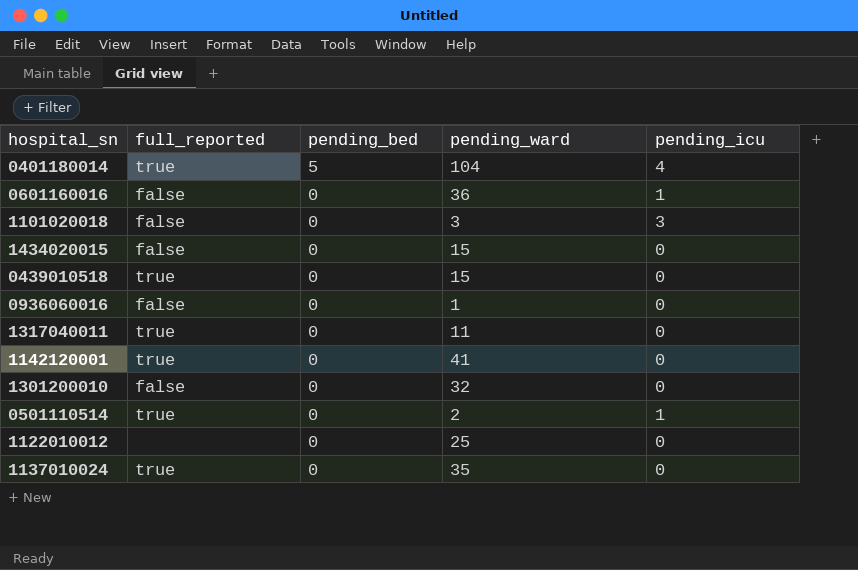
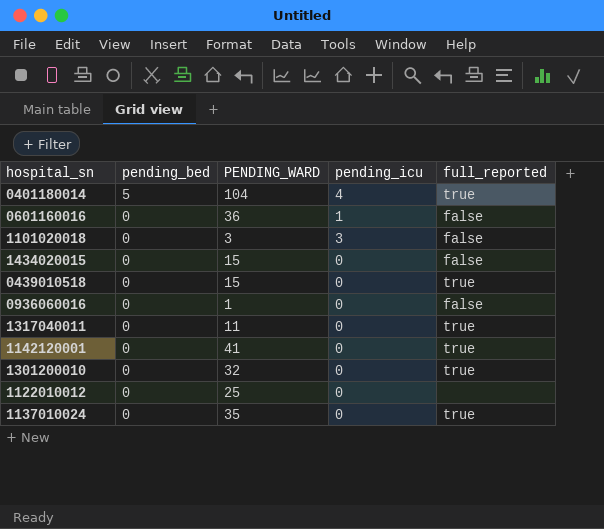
column name: pending_ward -> PENDING_WARD
column full_reported | position: 2 -> 5
row 0501110514: true | 0 | 2 | 1 -> none
1301200010 | full_reported: false -> true

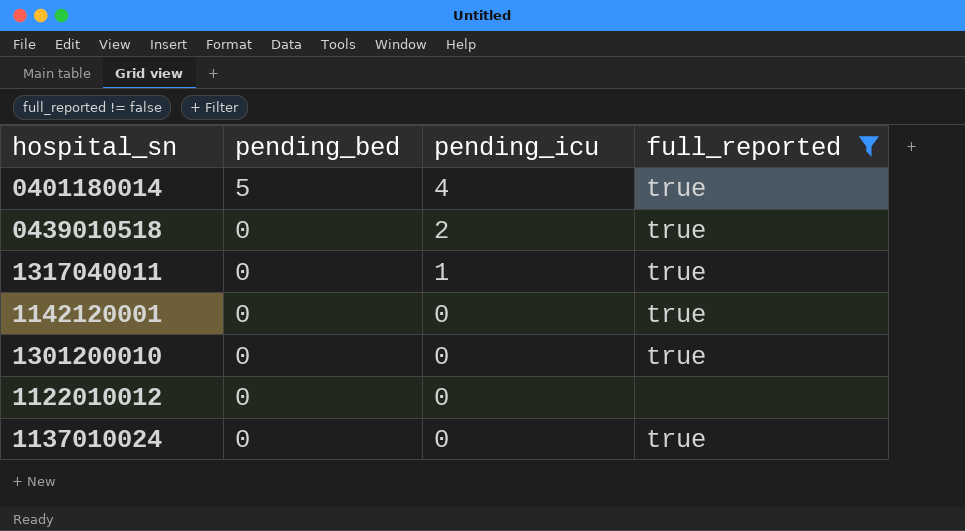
filter: none -> full_reported != false
column PENDING_WARD | position: 3 -> none
0439010518 | pending_icu: 0 -> 2
1317040011 | pending_icu: 0 -> 1

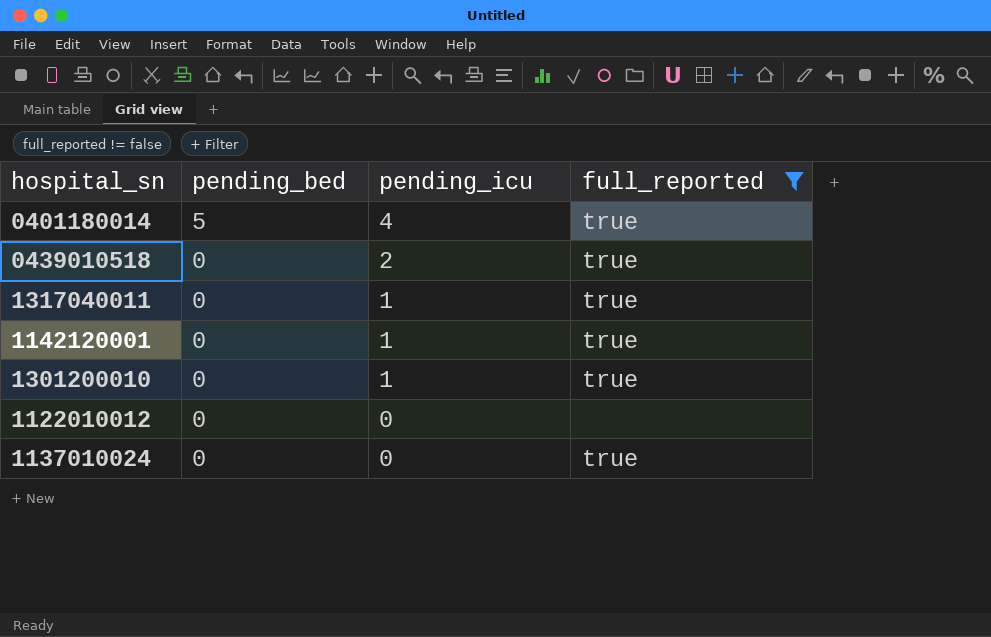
1142120001 | pending_icu: 0 -> 1
1301200010 | pending_icu: 0 -> 1

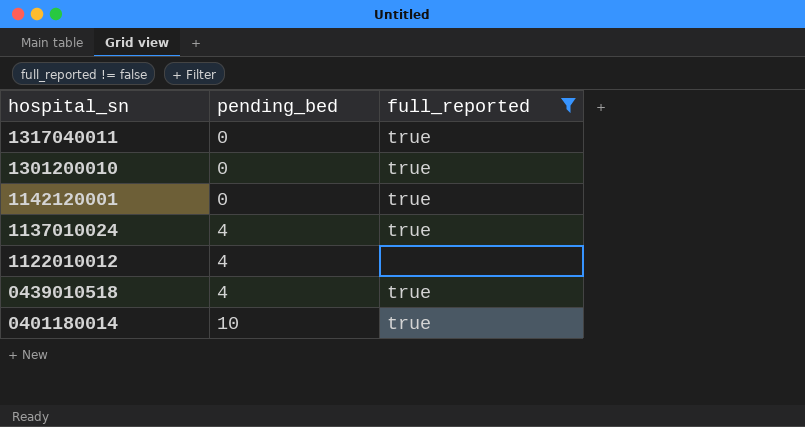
row order: pending_bed descending -> hospital_sn descending
column pending_icu | position: 3 -> none
1137010024 | pending_bed: 0 -> 4
1122010012 | pending_bed: 0 -> 4
0439010518 | pending_bed: 0 -> 4
0401180014 | pending_bed: 5 -> 10

